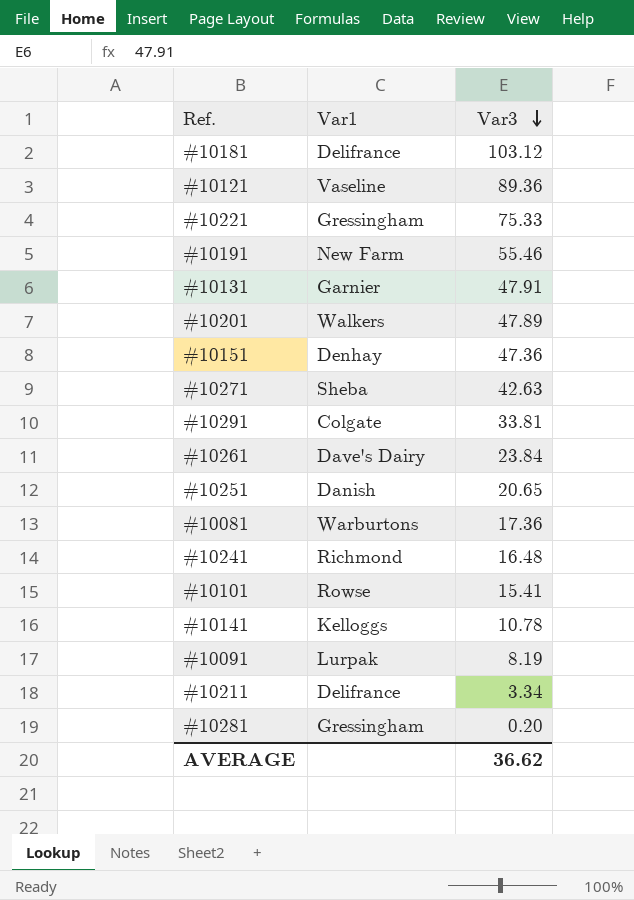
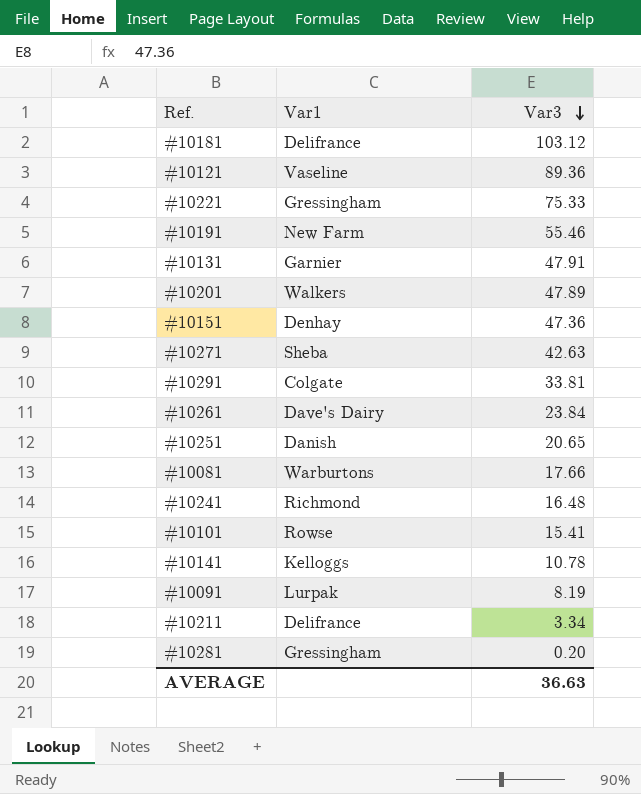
#10081 | Var3: 17.36 -> 17.66
AVERAGE | Var3: 36.62 -> 36.63

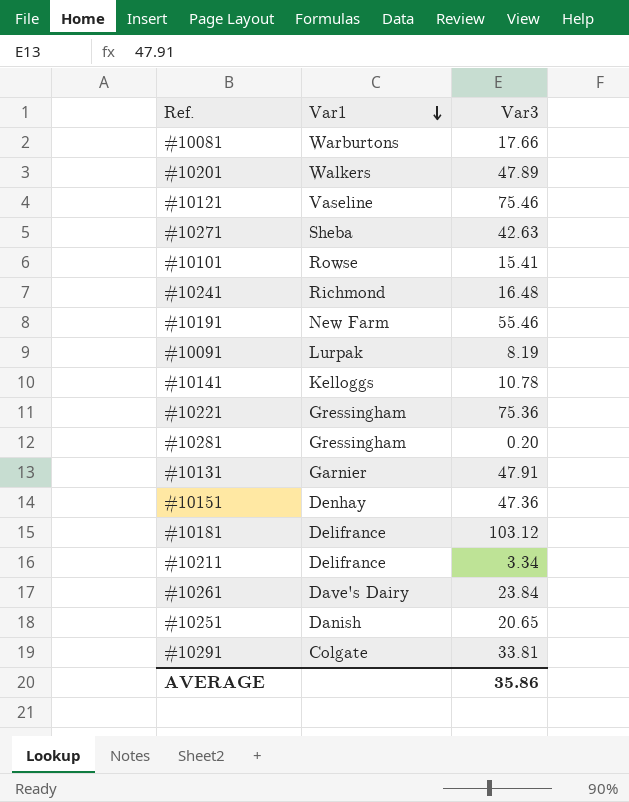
row order: Var3 descending -> Var1 descending
#10121 | Var3: 89.36 -> 75.46
#10221 | Var3: 75.33 -> 75.36
AVERAGE | Var3: 36.63 -> 35.86

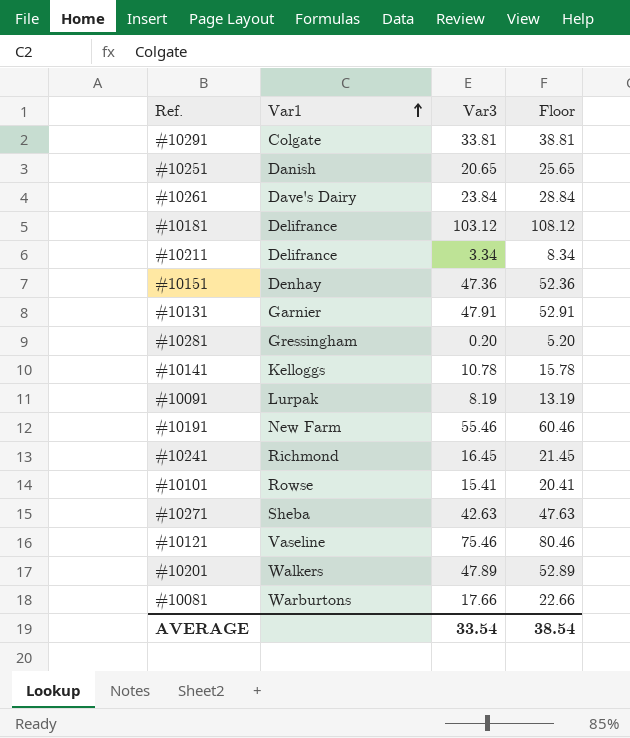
row order: Var1 descending -> Var1 ascending
column Floor | formula: none -> [Var3] + 5
row #10221: Gressingham | 75.36 -> none
#10241 | Var3: 16.48 -> 16.45
AVERAGE | Var3: 35.86 -> 33.54

